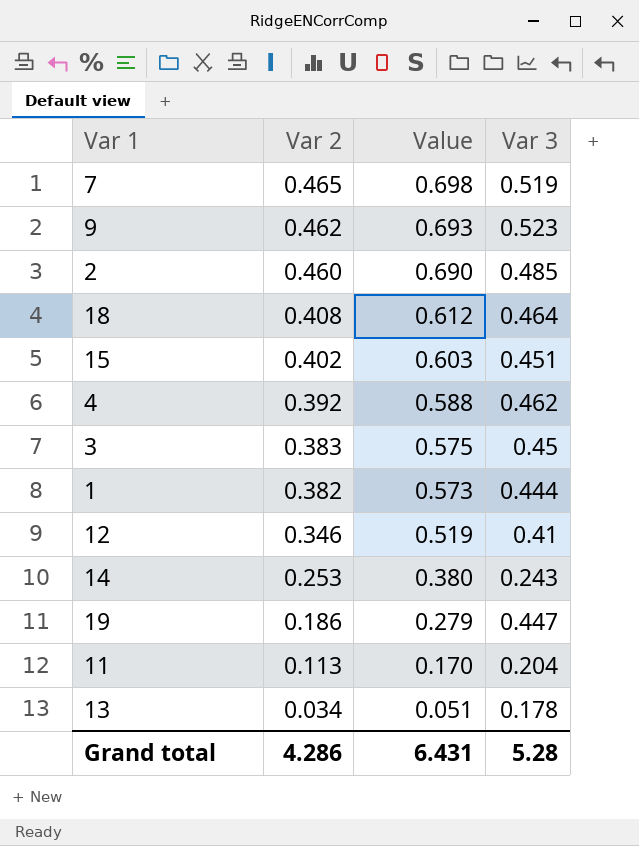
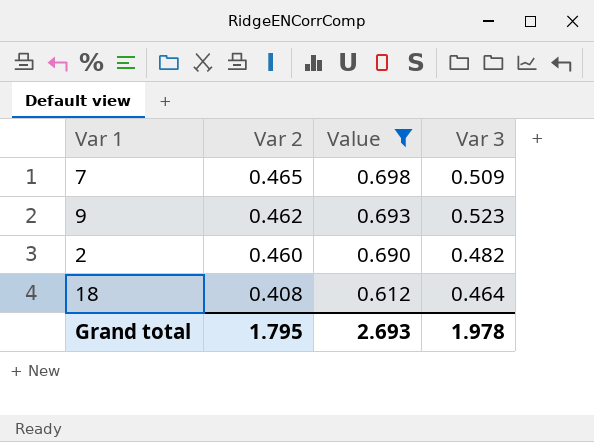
filter: none -> Value >= 0.612
7 | Var 3: 0.519 -> 0.509
2 | Var 3: 0.485 -> 0.482
Grand total | Var 2: 4.286 -> 1.795
Grand total | Value: 6.431 -> 2.693
Grand total | Var 3: 5.28 -> 1.978

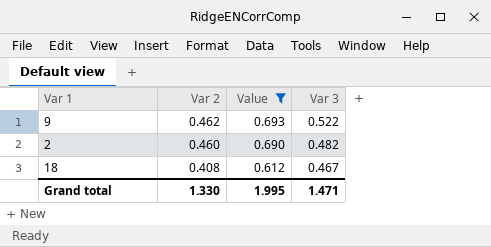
row 7: 0.465 | 0.698 | 0.509 -> none
9 | Var 3: 0.523 -> 0.522
18 | Var 3: 0.464 -> 0.467
Grand total | Var 2: 1.795 -> 1.330
Grand total | Value: 2.693 -> 1.995
Grand total | Var 3: 1.978 -> 1.471

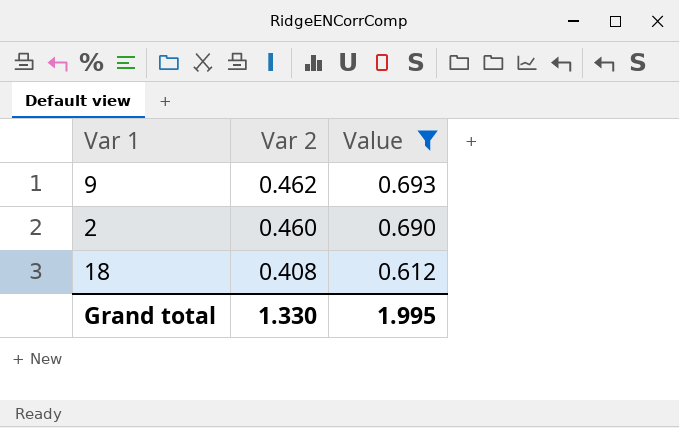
column Var 3 | position: 4 -> none

